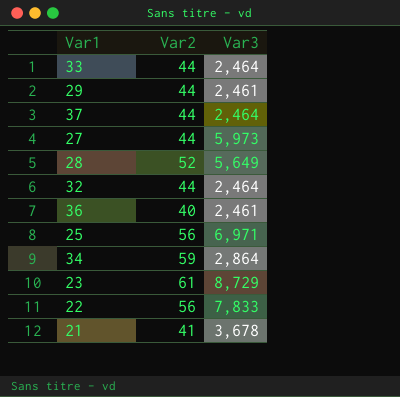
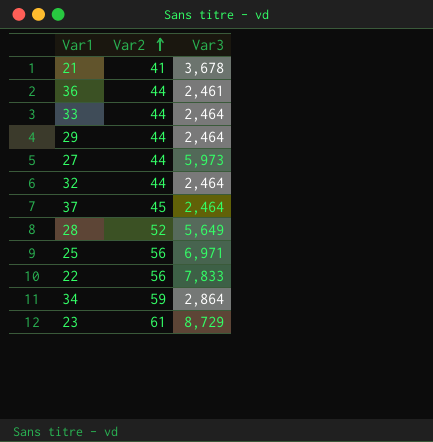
row order: none -> Var2 ascending
36 | Var2: 40 -> 44
29 | Var3: 2,461 -> 2,464
37 | Var2: 44 -> 45

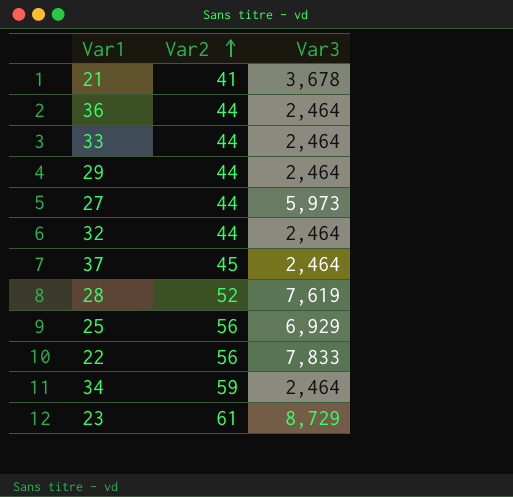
36 | Var3: 2,461 -> 2,464
28 | Var3: 5,649 -> 7,619
25 | Var3: 6,971 -> 6,929
34 | Var3: 2,864 -> 2,464

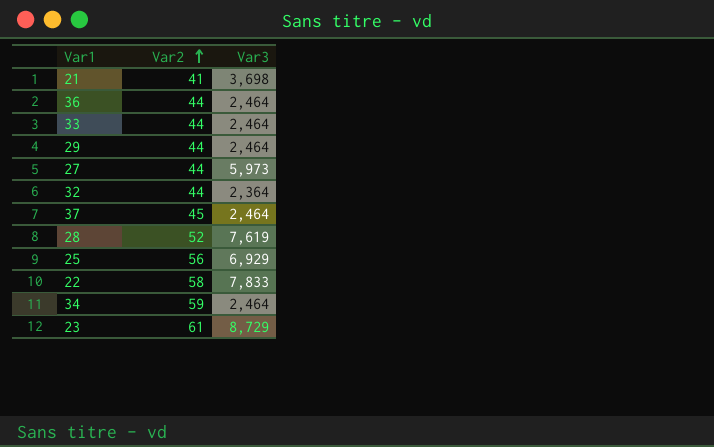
21 | Var3: 3,678 -> 3,698
32 | Var3: 2,464 -> 2,364
22 | Var2: 56 -> 58

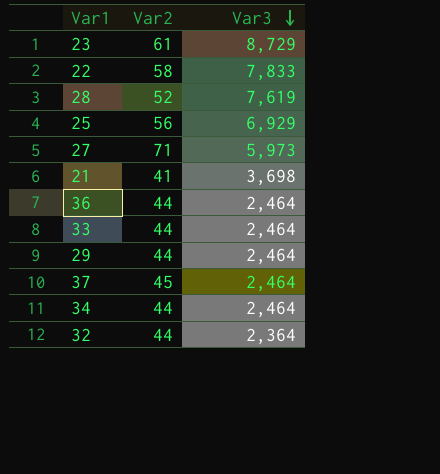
row order: Var2 ascending -> Var3 descending
27 | Var2: 44 -> 71
34 | Var2: 59 -> 44

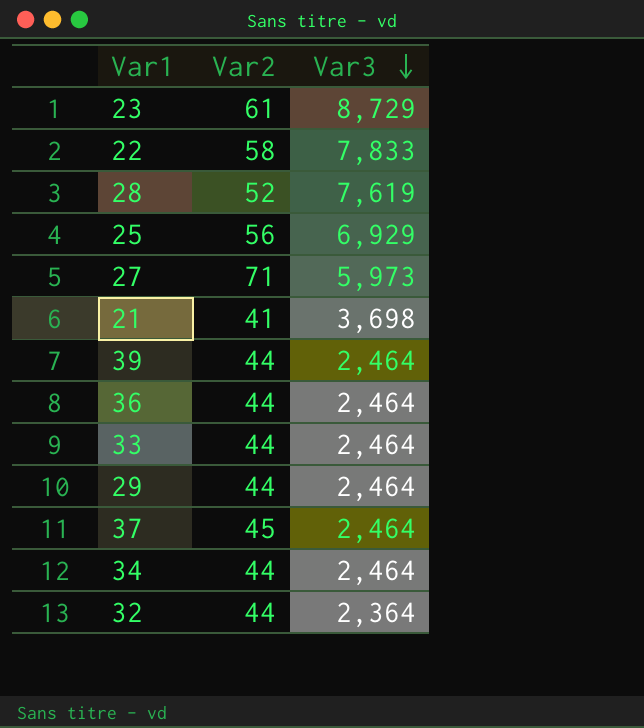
row 39: none -> 44 | 2,464

